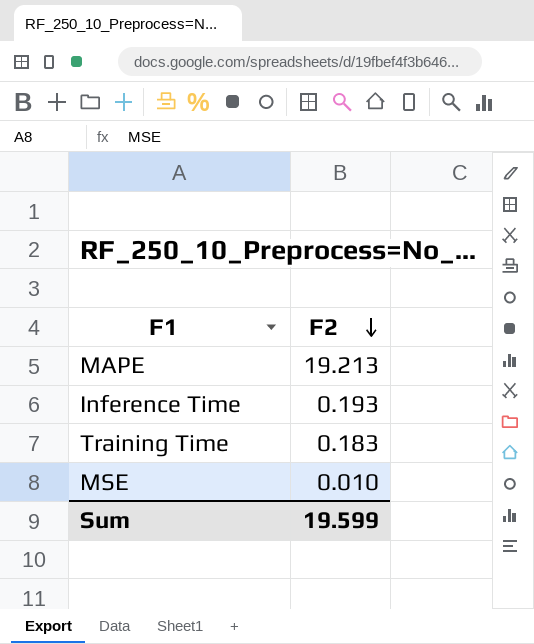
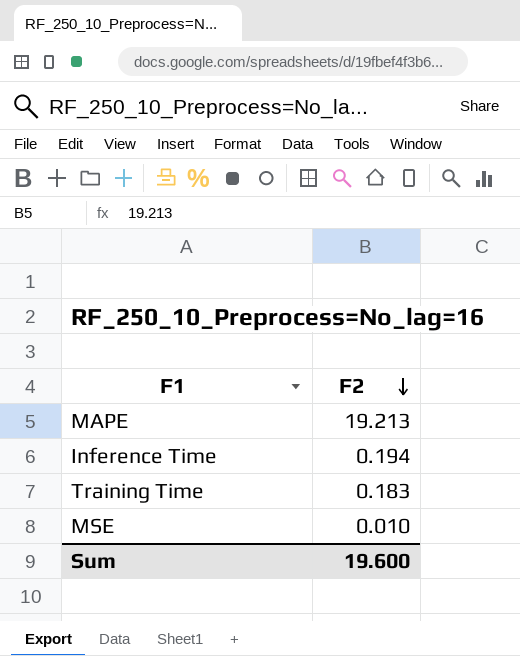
Inference Time | F2: 0.193 -> 0.194
Sum | F2: 19.599 -> 19.600

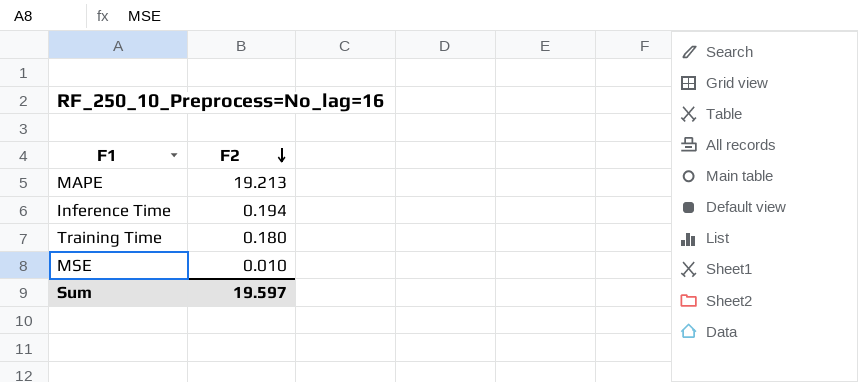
Training Time | F2: 0.183 -> 0.180
Sum | F2: 19.600 -> 19.597

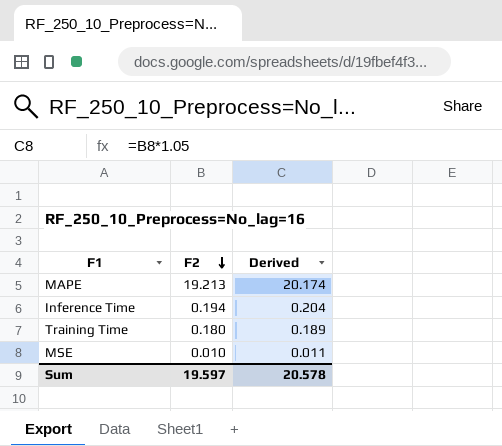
column Derived | formula: none -> [F2] * 1.05

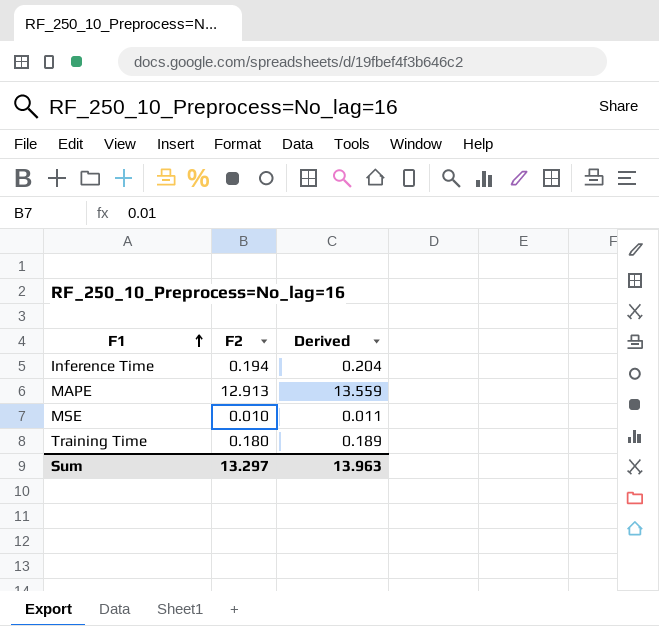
row order: F2 descending -> F1 ascending
MAPE | F2: 19.213 -> 12.913
MAPE | Derived: 20.174 -> 13.559
Sum | F2: 19.597 -> 13.297
Sum | Derived: 20.578 -> 13.963

